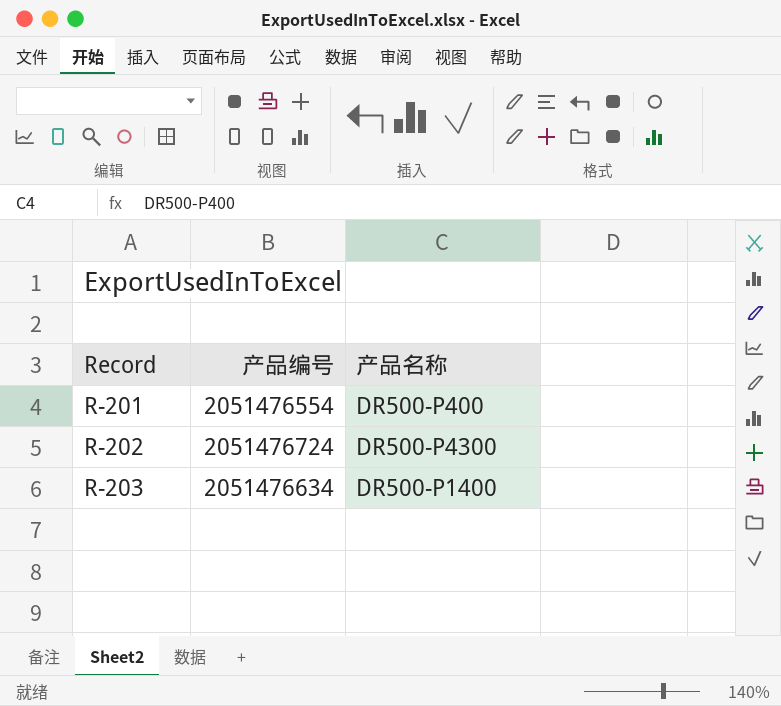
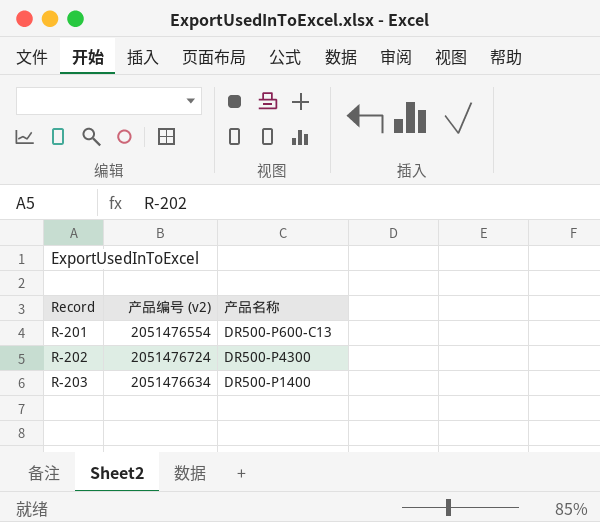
column name: 产品编号 -> 产品编号 (v2)
R-201 | 产品名称: DR500-P400 -> DR500-P600-C13

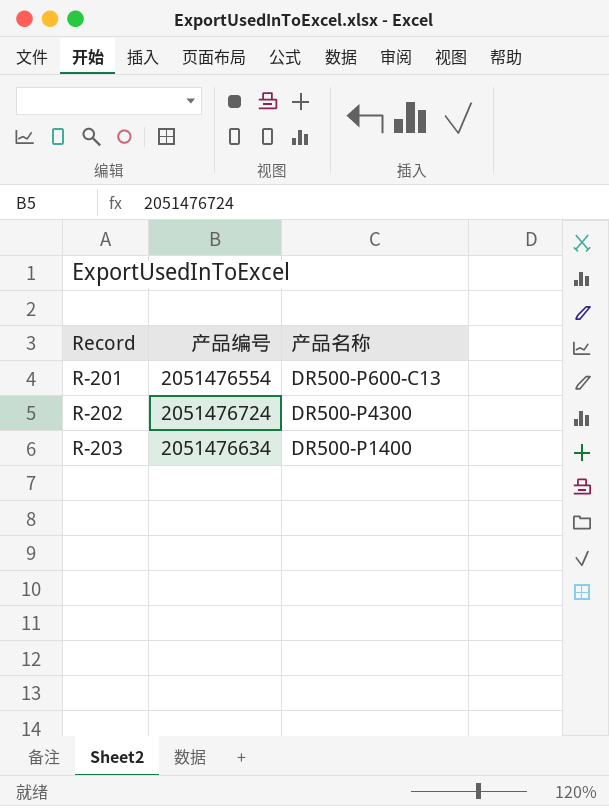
column name: 产品编号 (v2) -> 产品编号

